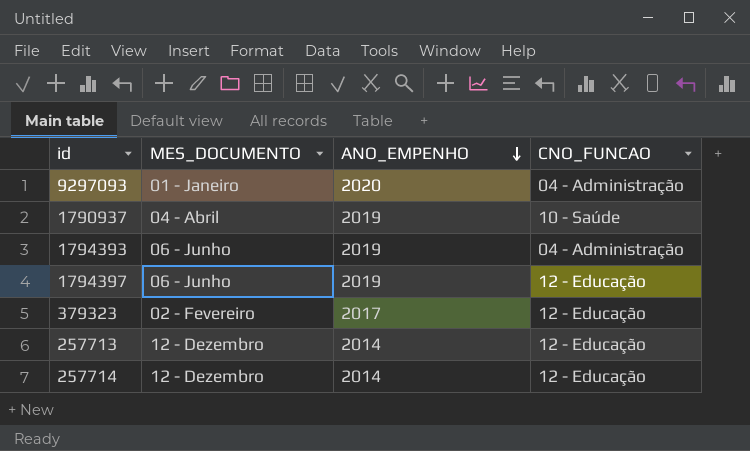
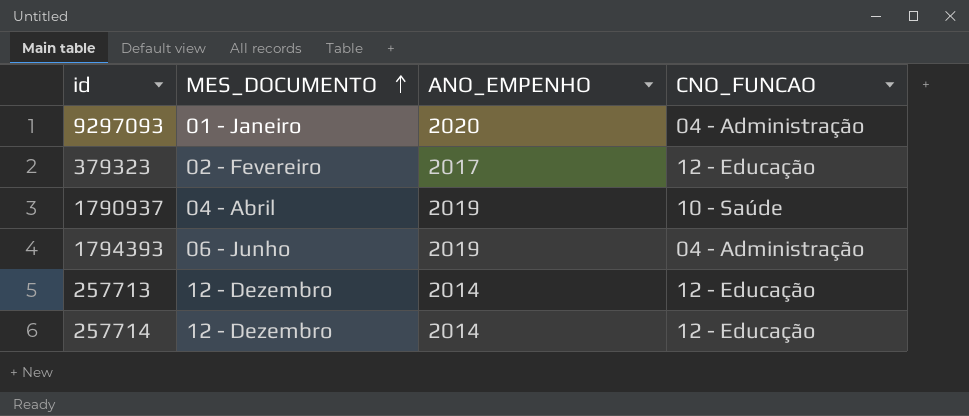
row order: ANO_EMPENHO descending -> MES_DOCUMENTO ascending
row 1794397: 06 - Junho | 2019 | 12 - Educação -> none

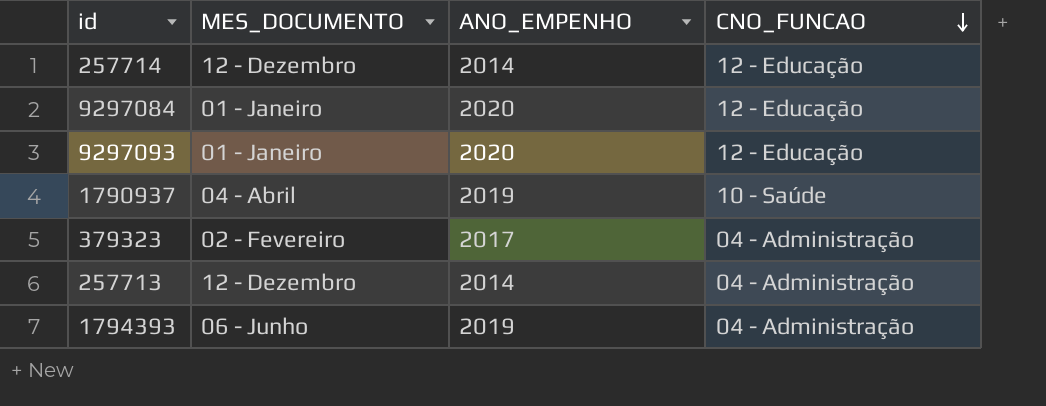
row order: MES_DOCUMENTO ascending -> CNO_FUNCAO descending
row 9297084: none -> 01 - Janeiro | 2020 | 12 - Educação
9297093 | CNO_FUNCAO: 04 - Administração -> 12 - Educação
379323 | CNO_FUNCAO: 12 - Educação -> 04 - Administração
257713 | CNO_FUNCAO: 12 - Educação -> 04 - Administração

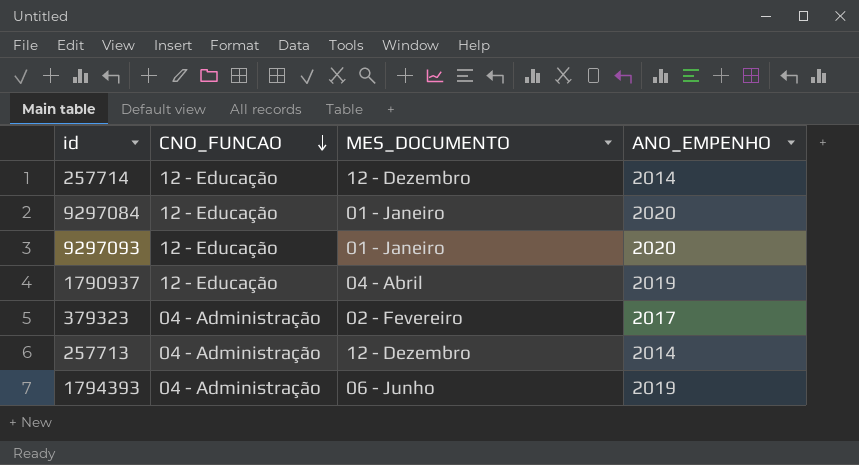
column CNO_FUNCAO | position: 4 -> 2
1790937 | CNO_FUNCAO: 10 - Saúde -> 12 - Educação

